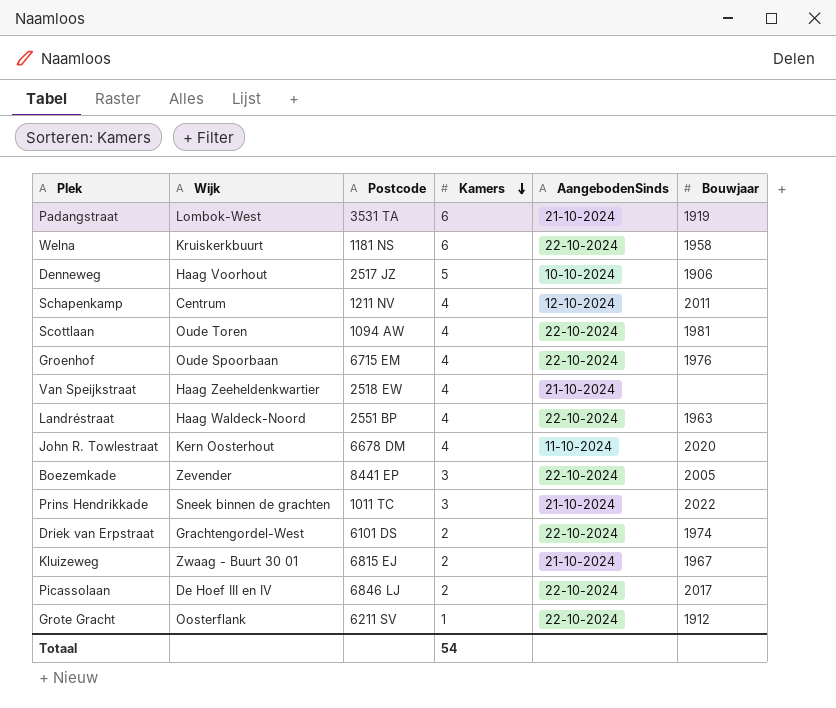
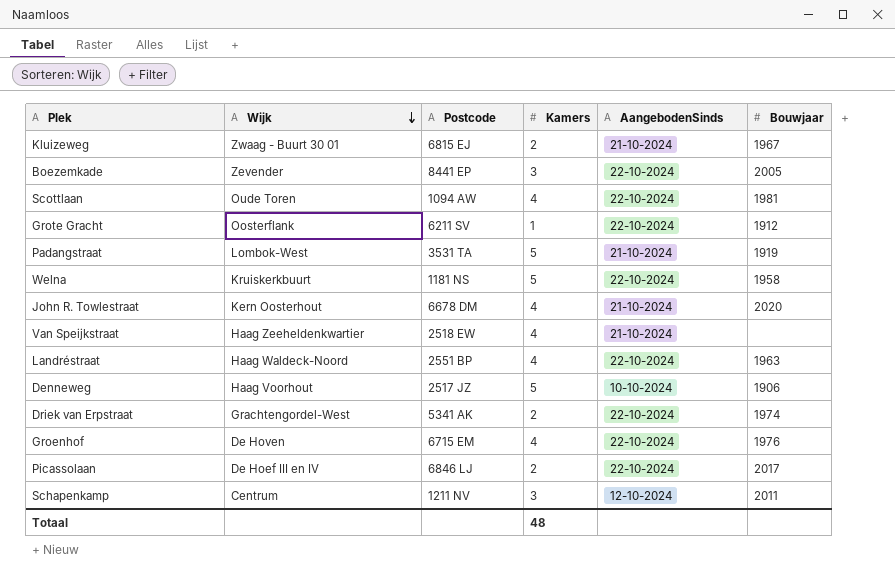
row order: Kamers descending -> Wijk descending
row Prins Hendrikkade: Sneek binnen de grachten | 1011 TC | 3 | 21-10-2024 | 2022 -> none
Padangstraat | Kamers: 6 -> 5
Welna | Kamers: 6 -> 5
John R. Towlestraat | AangebodenSinds: 11-10-2024 -> 21-10-2024
Driek van Erpstraat | Postcode: 6101 DS -> 5341 AK
Groenhof | Wijk: Oude Spoorbaan -> De Hoven
Schapenkamp | Kamers: 4 -> 3
Totaal | Kamers: 54 -> 48

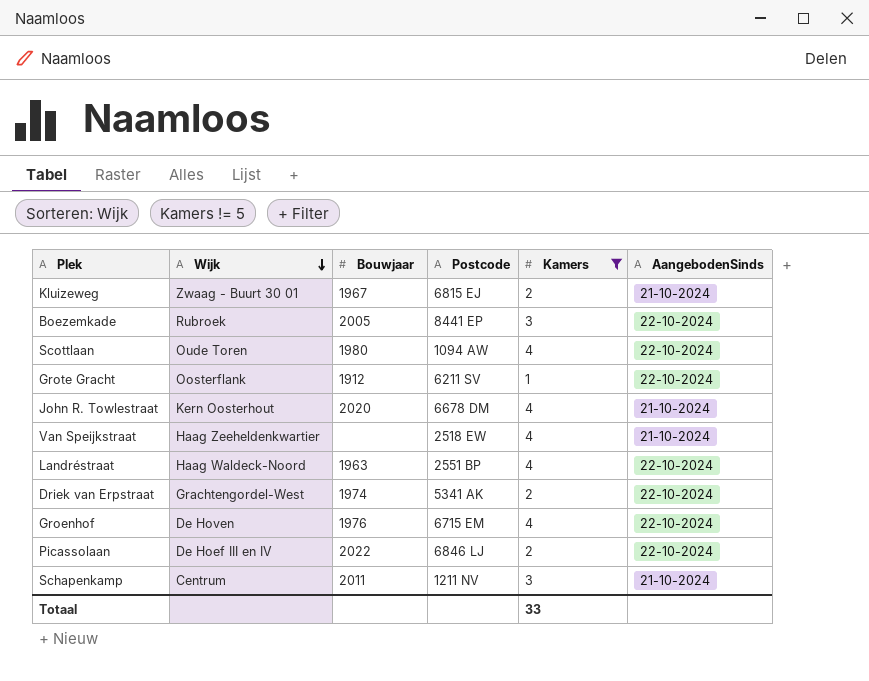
filter: none -> Kamers != 5
column Bouwjaar | position: 6 -> 3
Boezemkade | Wijk: Zevender -> Rubroek
Scottlaan | Bouwjaar: 1981 -> 1980
Picassolaan | Bouwjaar: 2017 -> 2022
Schapenkamp | AangebodenSinds: 12-10-2024 -> 21-10-2024
Totaal | Kamers: 48 -> 33

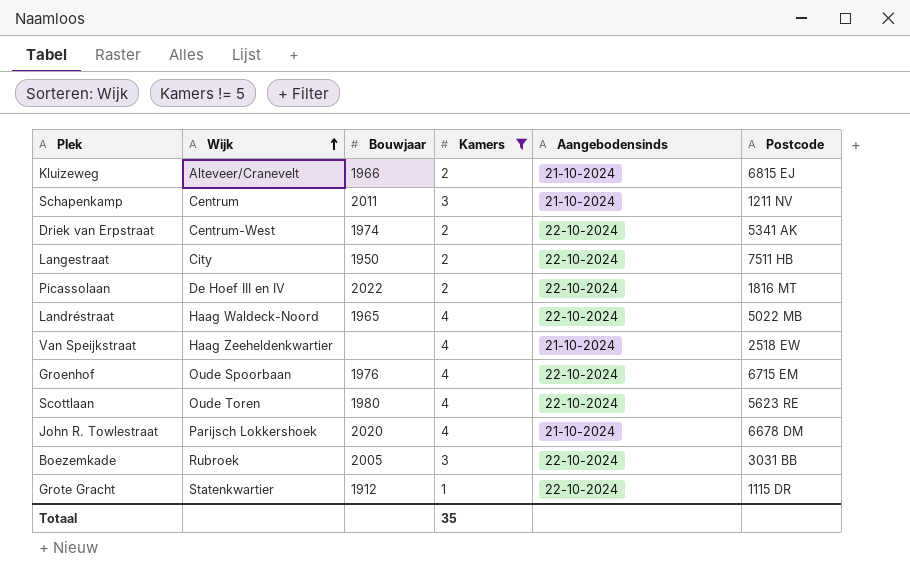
row order: Wijk descending -> Wijk ascending
column name: AangebodenSinds -> Aangebodensinds
column Postcode | position: 4 -> 6
Kluizeweg | Wijk: Zwaag - Buurt 30 01 -> Alteveer/Cranevelt
Kluizeweg | Bouwjaar: 1967 -> 1966
Driek van Erpstraat | Wijk: Grachtengordel-West -> Centrum-West
row Langestraat: none -> City | 1950 | 2 | 22-10-2024 | 7511 HB
Picassolaan | Postcode: 6846 LJ -> 1816 MT
Landréstraat | Bouwjaar: 1963 -> 1965
Landréstraat | Postcode: 2551 BP -> 5022 MB
Groenhof | Wijk: De Hoven -> Oude Spoorbaan
Scottlaan | Postcode: 1094 AW -> 5623 RE
John R. Towlestraat | Wijk: Kern Oosterhout -> Parijsch Lokkershoek
Boezemkade | Postcode: 8441 EP -> 3031 BB
Grote Gracht | Wijk: Oosterflank -> Statenkwartier
Grote Gracht | Postcode: 6211 SV -> 1115 DR
Totaal | Kamers: 33 -> 35

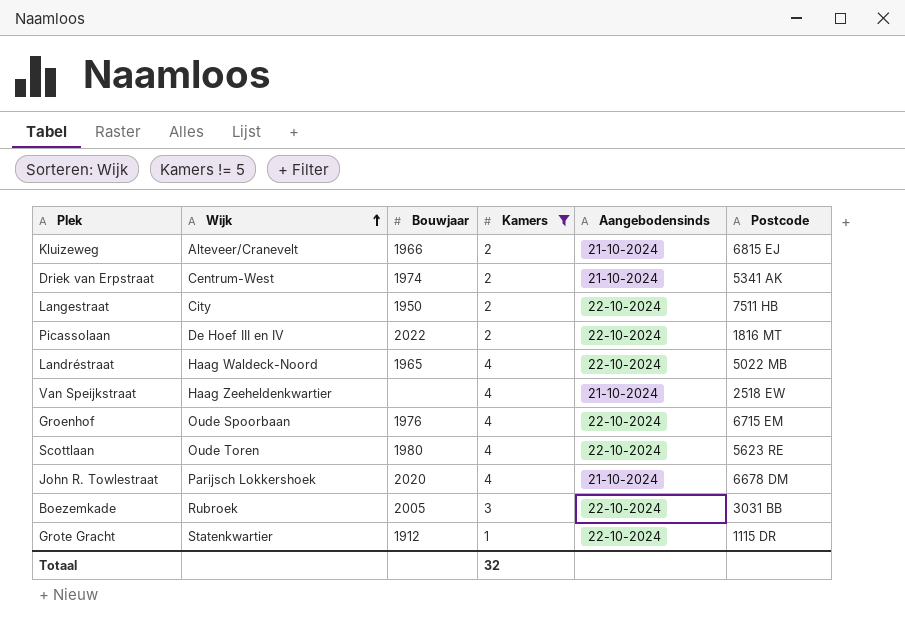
row Schapenkamp: Centrum | 2011 | 3 | 21-10-2024 | 1211 NV -> none
Driek van Erpstraat | Aangebodensinds: 22-10-2024 -> 21-10-2024
Totaal | Kamers: 35 -> 32

